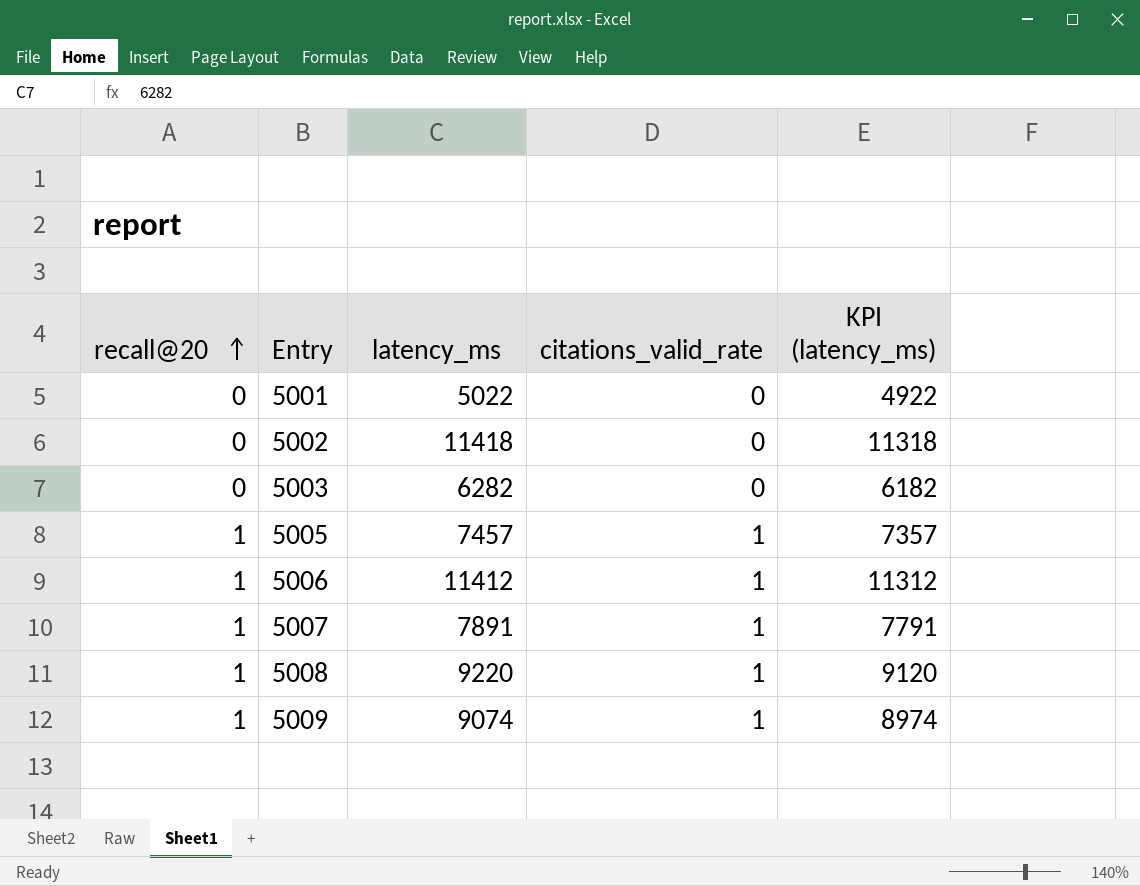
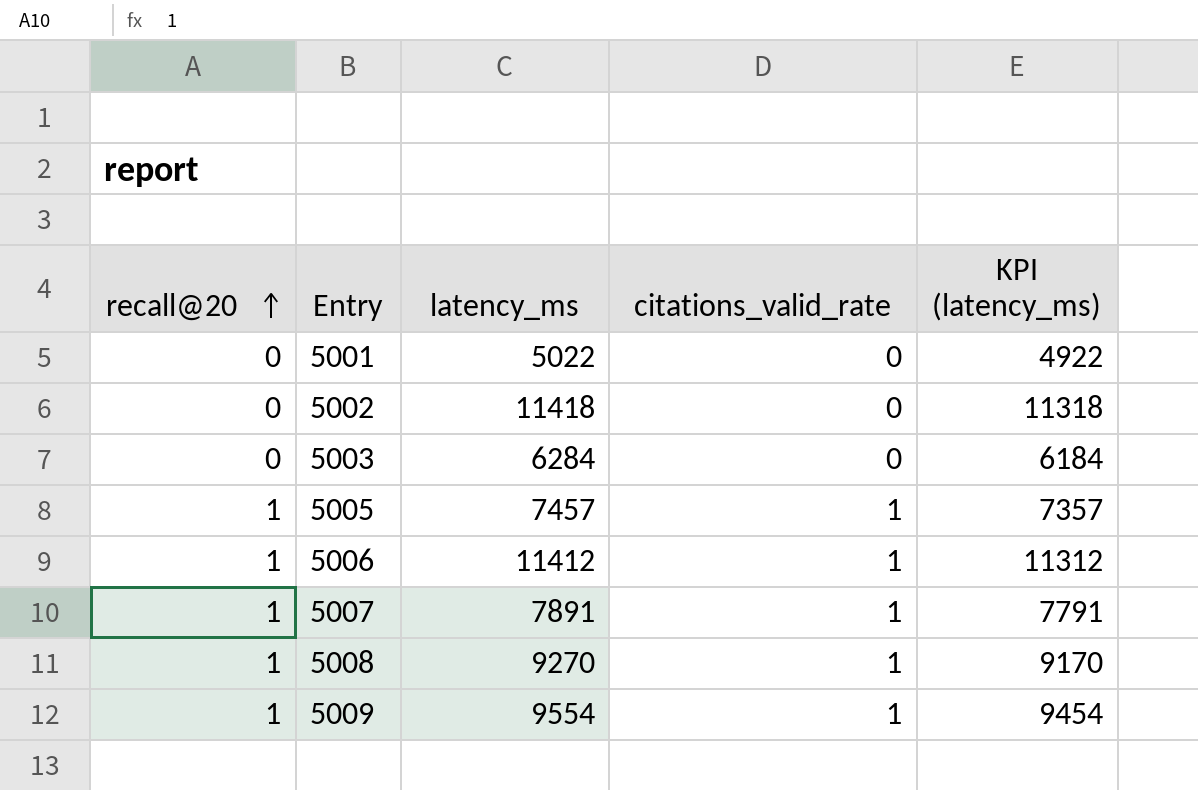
5003 | latency_ms: 6282 -> 6284
5003 | KPI (latency_ms): 6182 -> 6184
5008 | latency_ms: 9220 -> 9270
5008 | KPI (latency_ms): 9120 -> 9170
5009 | latency_ms: 9074 -> 9554
5009 | KPI (latency_ms): 8974 -> 9454

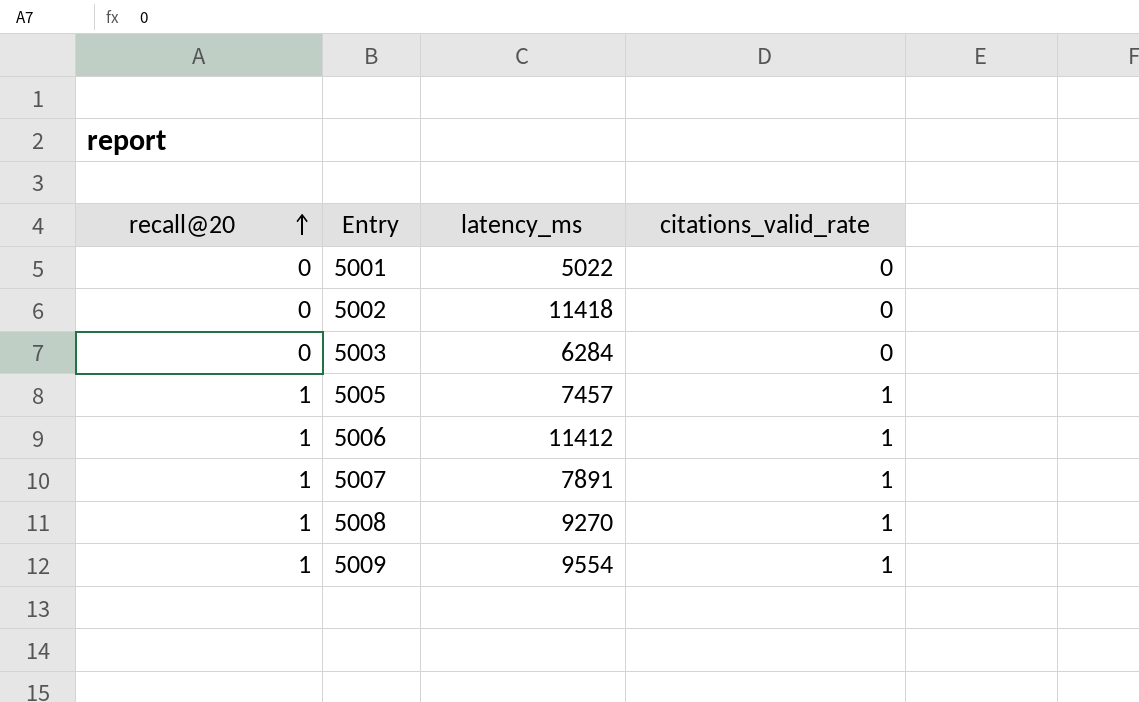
column KPI (latency_ms) | formula: [latency_ms] - 100 -> none

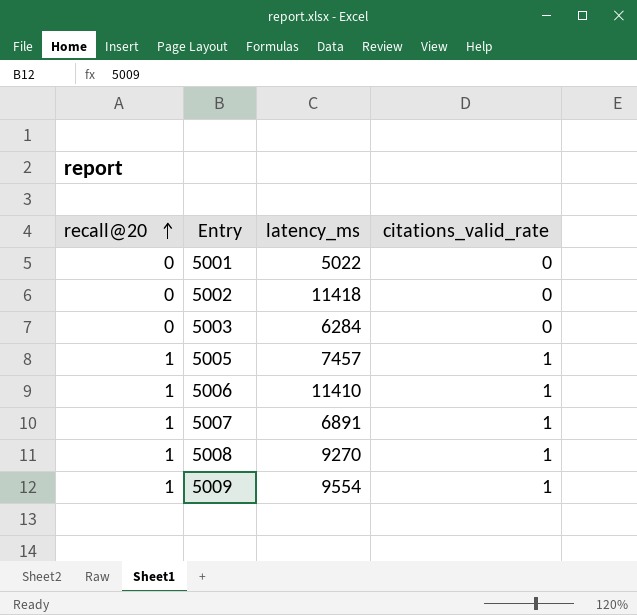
5006 | latency_ms: 11412 -> 11410
5007 | latency_ms: 7891 -> 6891

